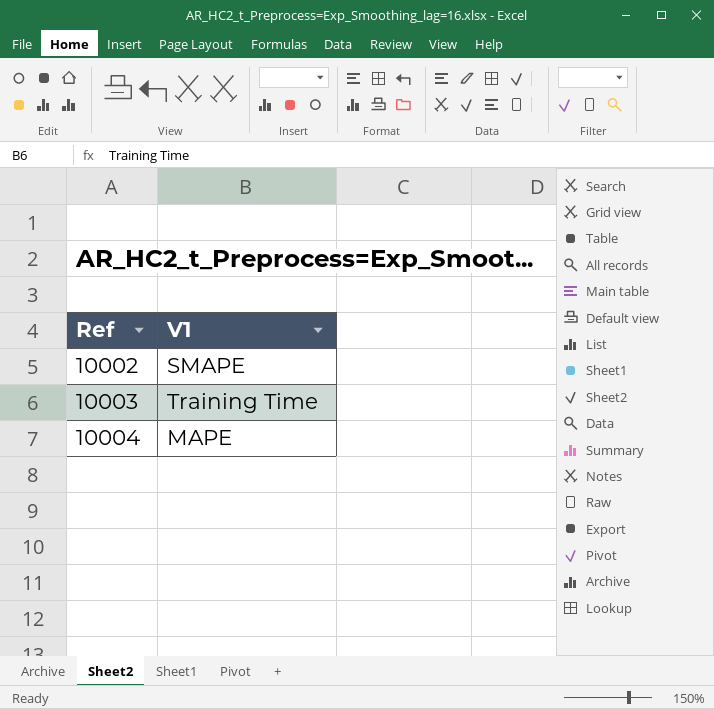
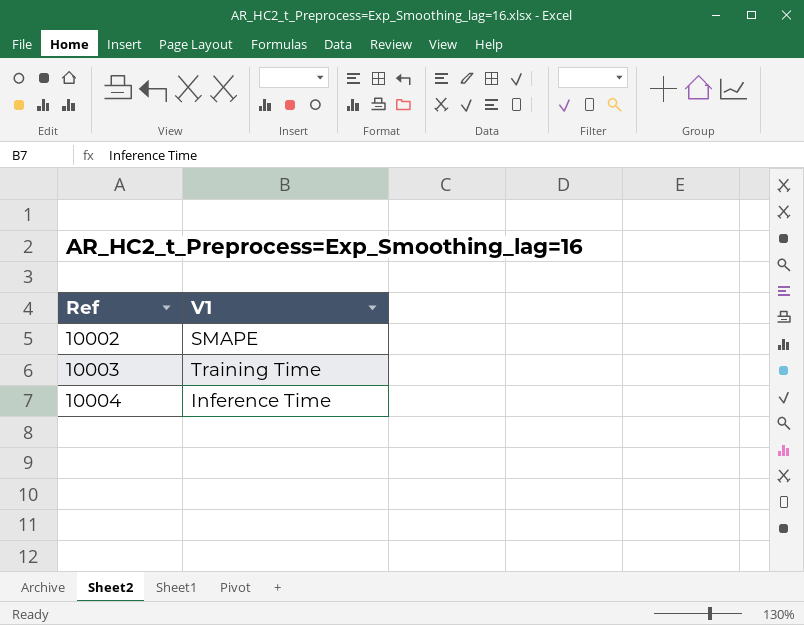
10004 | V1: MAPE -> Inference Time

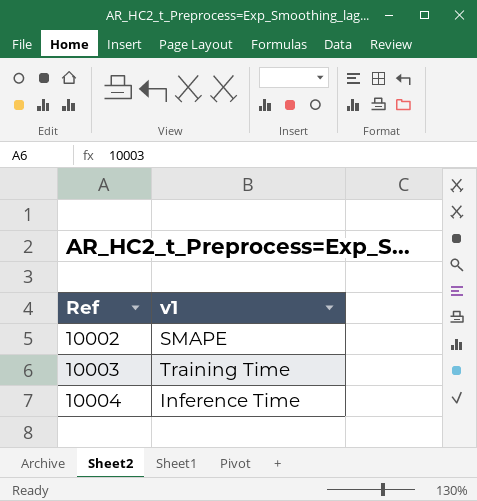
column name: V1 -> v1

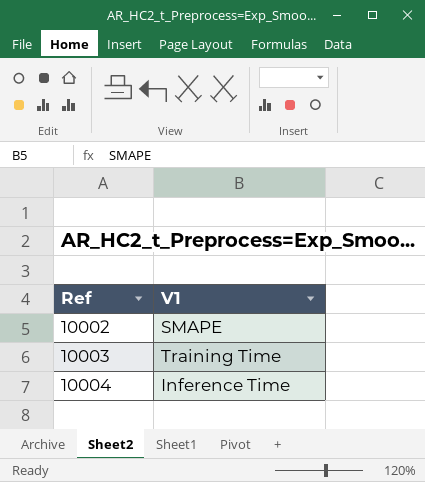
column name: v1 -> V1

